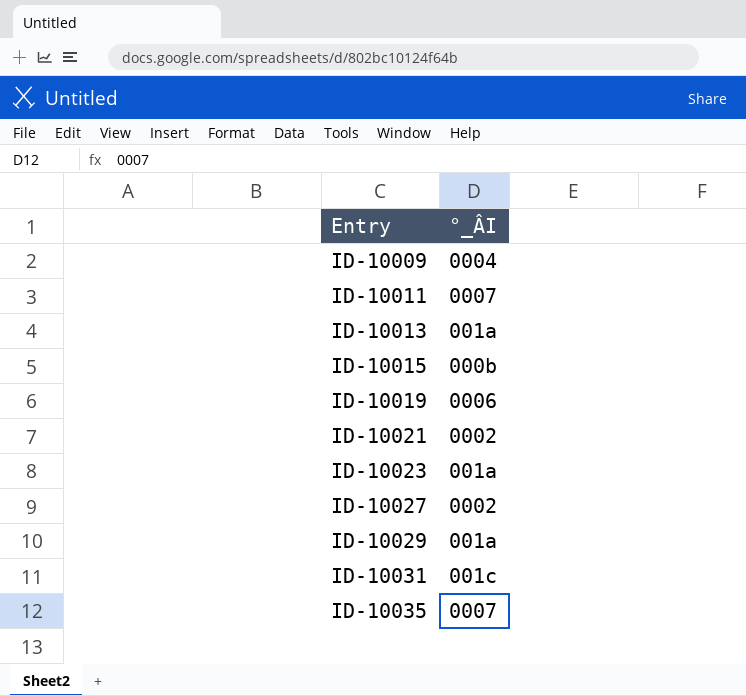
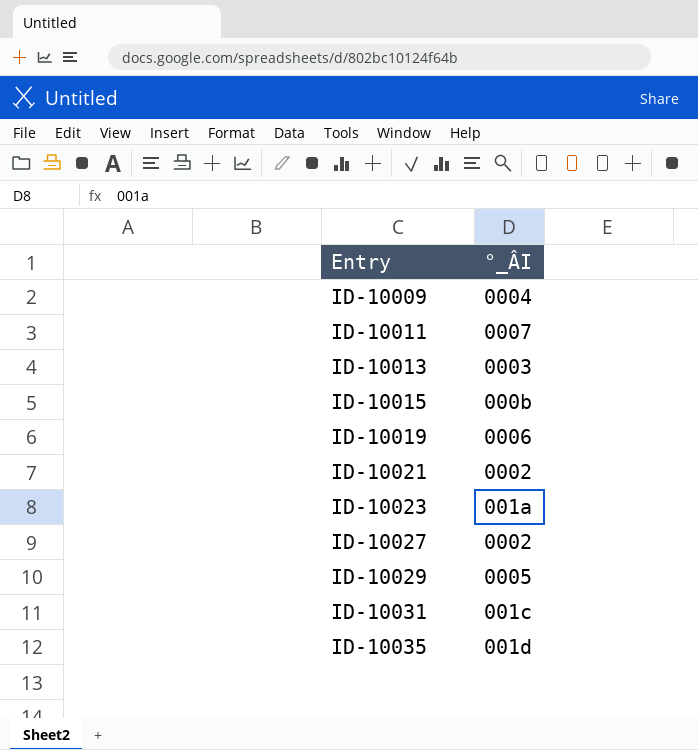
ID-10013 | °_ÂI: 001a -> 0003
ID-10029 | °_ÂI: 001a -> 0005
ID-10035 | °_ÂI: 0007 -> 001d

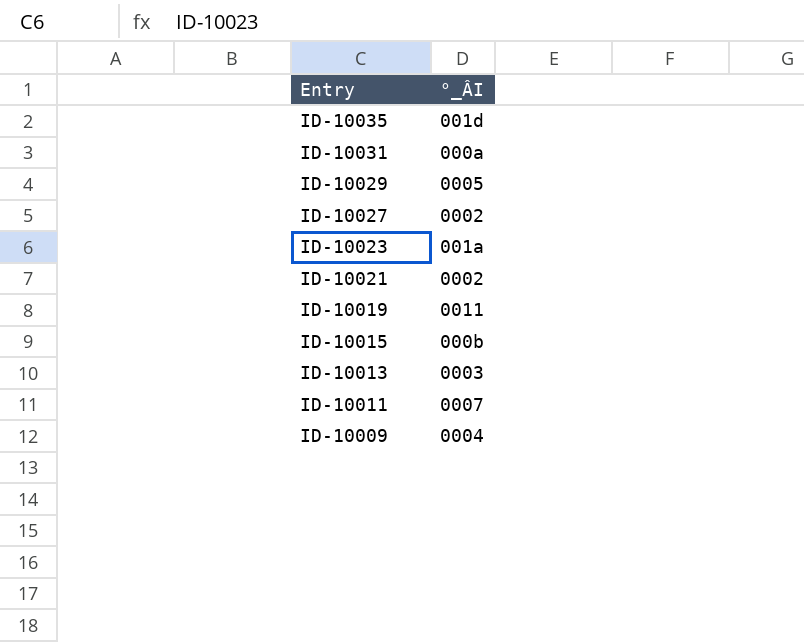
row order: Entry ascending -> Entry descending
ID-10031 | °_ÂI: 001c -> 000a
ID-10019 | °_ÂI: 0006 -> 0011

